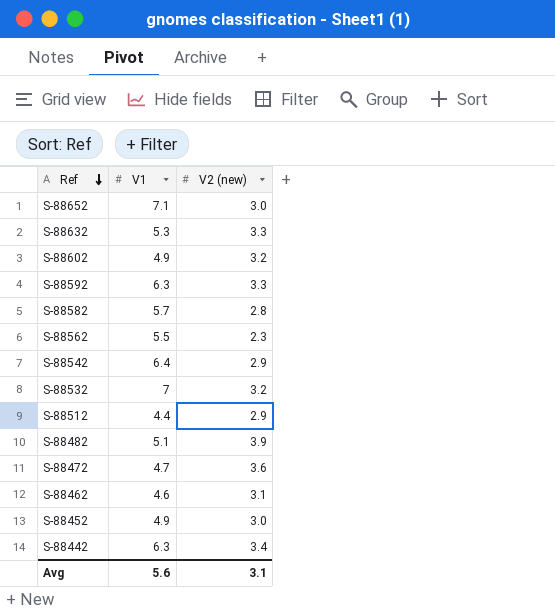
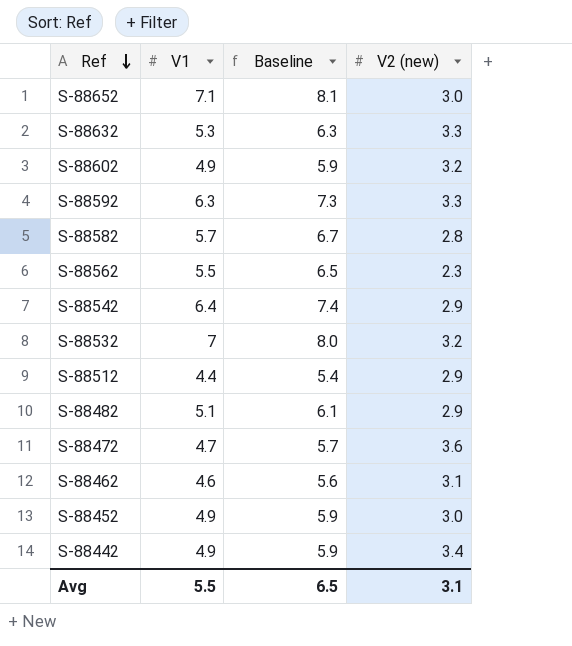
column Baseline | formula: none -> [V1] + 1
S-88482 | V2 (new): 3.9 -> 2.9
S-88442 | V1: 6.3 -> 4.9
Avg | V1: 5.6 -> 5.5

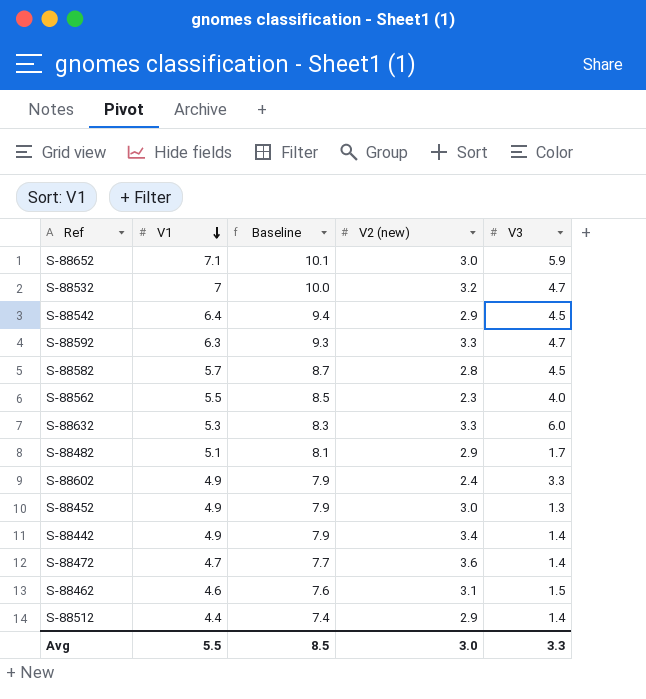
row order: Ref descending -> V1 descending
column Baseline | formula: [V1] + 1 -> [V1] + 3
column V3 | position: none -> 5
S-88602 | V2 (new): 3.2 -> 2.4
Avg | Baseline: 6.5 -> 8.5
Avg | V2 (new): 3.1 -> 3.0

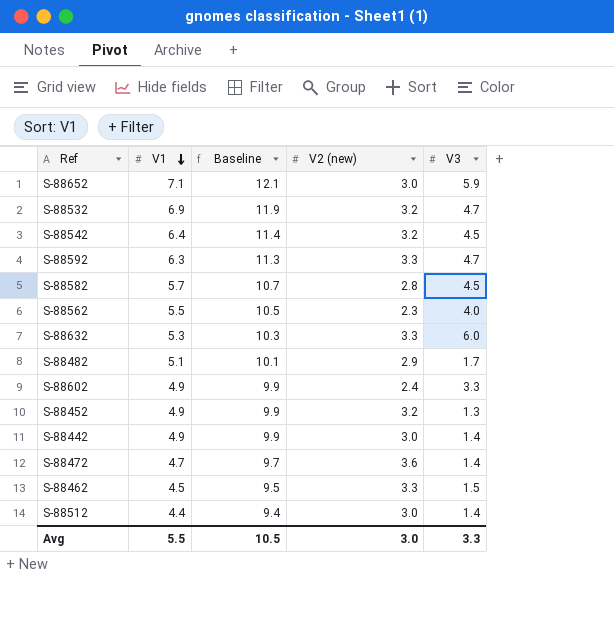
column Baseline | formula: [V1] + 3 -> [V1] + 5
S-88532 | V1: 7 -> 6.9
S-88542 | V2 (new): 2.9 -> 3.2
S-88452 | V2 (new): 3.0 -> 3.2
S-88442 | V2 (new): 3.4 -> 3.0
S-88462 | V1: 4.6 -> 4.5
S-88462 | V2 (new): 3.1 -> 3.3
S-88512 | V2 (new): 2.9 -> 3.0
Avg | Baseline: 8.5 -> 10.5

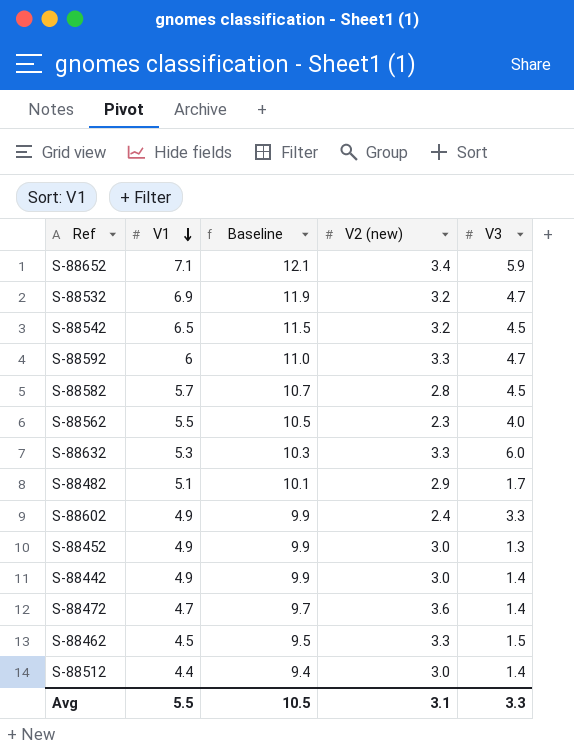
S-88652 | V2 (new): 3.0 -> 3.4
S-88542 | V1: 6.4 -> 6.5
S-88542 | Baseline: 11.4 -> 11.5
S-88592 | V1: 6.3 -> 6
S-88592 | Baseline: 11.3 -> 11.0
S-88452 | V2 (new): 3.2 -> 3.0
Avg | V2 (new): 3.0 -> 3.1

